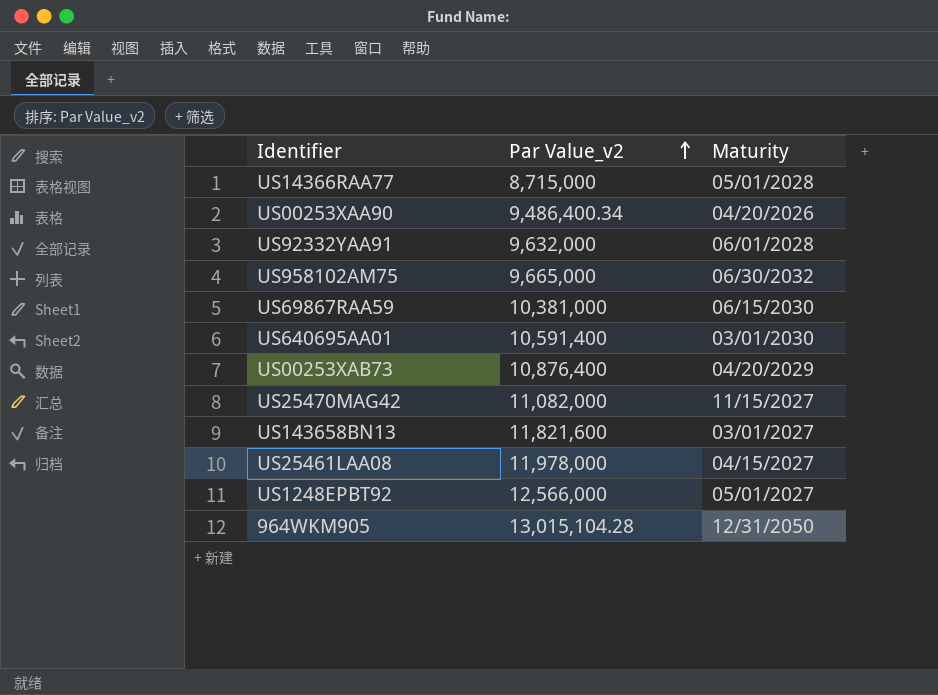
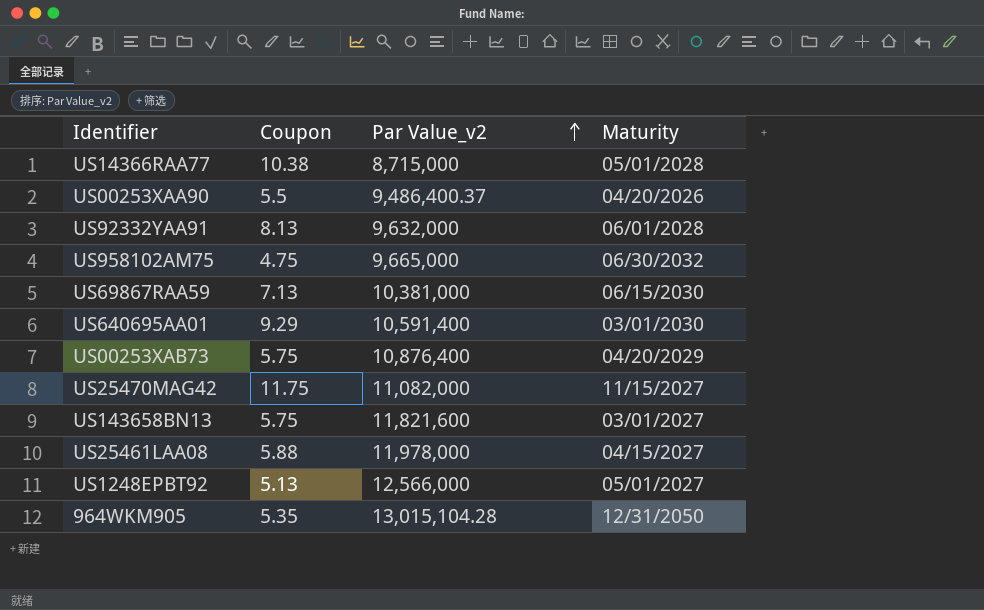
column Coupon | position: none -> 2
US00253XAA90 | Par Value_v2: 9,486,400.34 -> 9,486,400.37

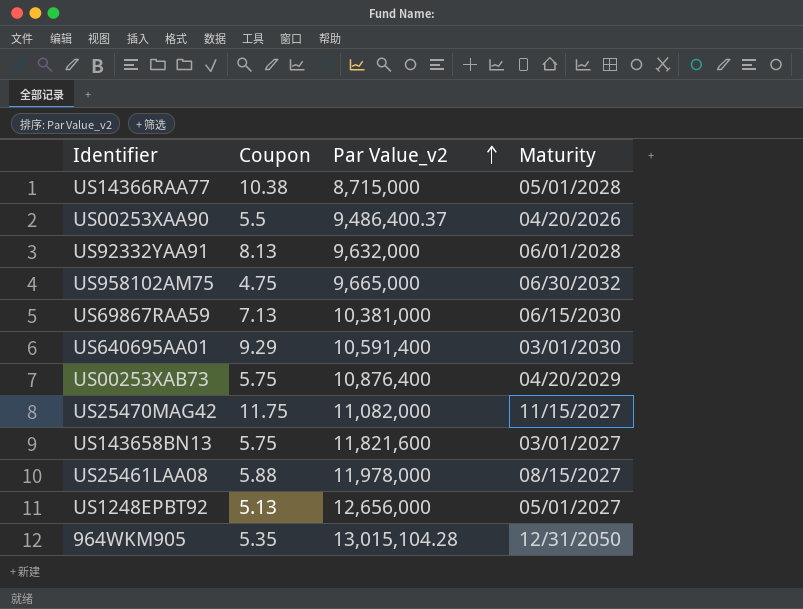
US25461LAA08 | Maturity: 04/15/2027 -> 08/15/2027
US1248EPBT92 | Par Value_v2: 12,566,000 -> 12,656,000

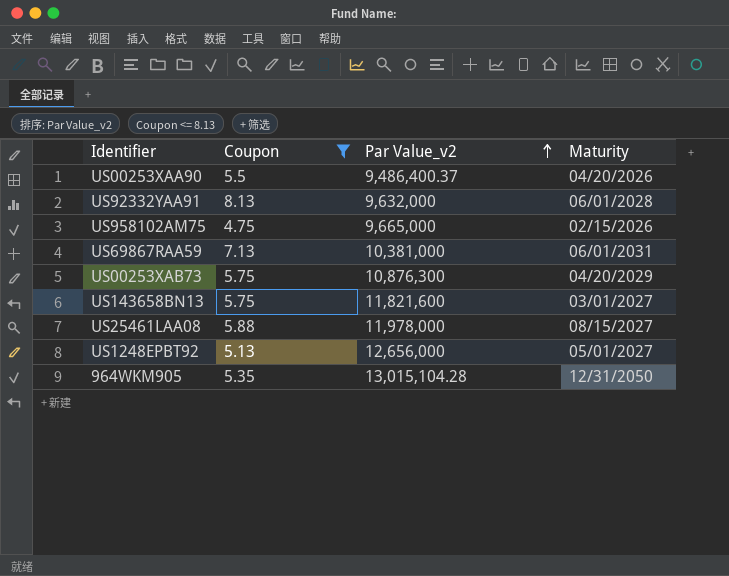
filter: none -> Coupon <= 8.13
US958102AM75 | Maturity: 06/30/2032 -> 02/15/2026
US69867RAA59 | Maturity: 06/15/2030 -> 06/01/2031
US00253XAB73 | Par Value_v2: 10,876,400 -> 10,876,300

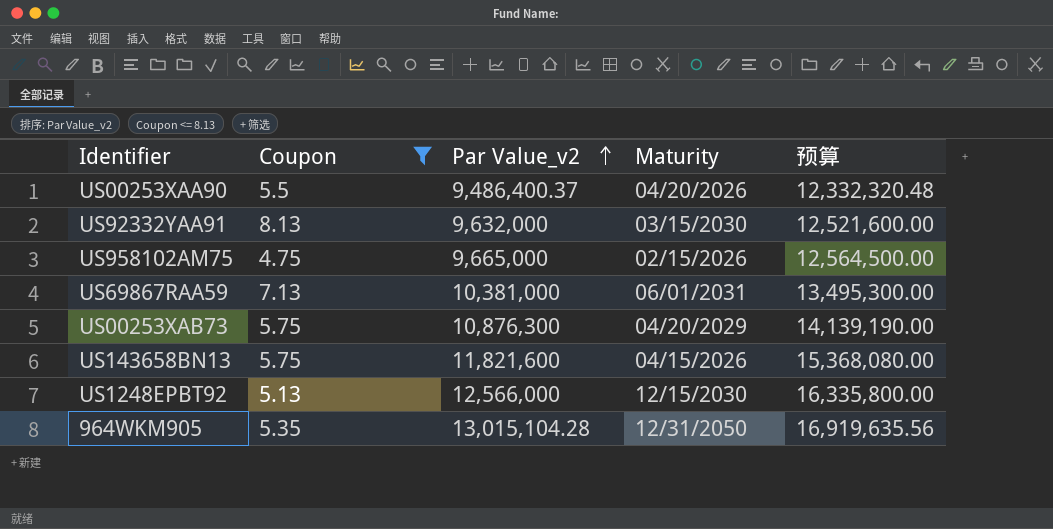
column 预算 | formula: none -> [Par Value_v2] * 1.3
row US25461LAA08: 5.88 | 11,978,000 | 08/15/2027 -> none
US92332YAA91 | Maturity: 06/01/2028 -> 03/15/2030
US143658BN13 | Maturity: 03/01/2027 -> 04/15/2026
US1248EPBT92 | Par Value_v2: 12,656,000 -> 12,566,000
US1248EPBT92 | Maturity: 05/01/2027 -> 12/15/2030

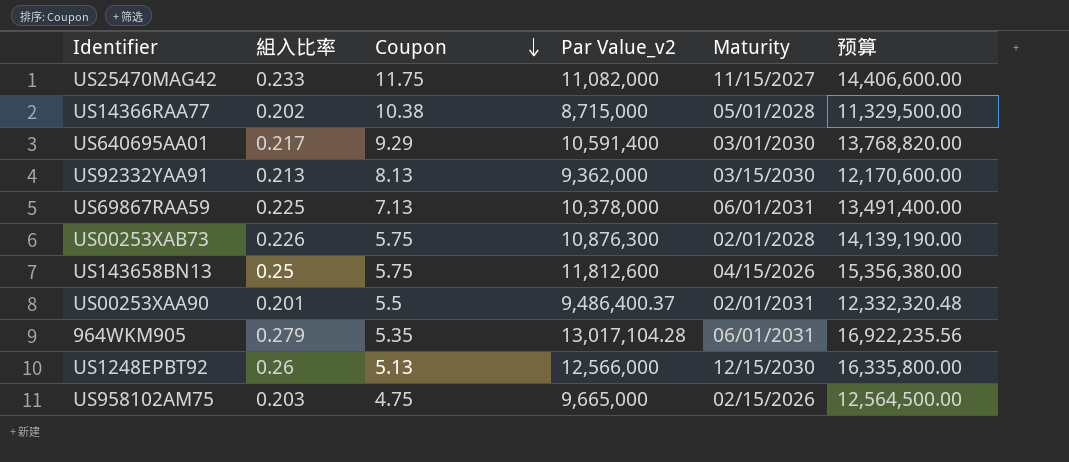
filter: Coupon <= 8.13 -> none
row order: Par Value_v2 ascending -> Coupon descending
column 組入比率 | position: none -> 2
US92332YAA91 | Par Value_v2: 9,632,000 -> 9,362,000
US92332YAA91 | 预算: 12,521,600.00 -> 12,170,600.00
US69867RAA59 | Par Value_v2: 10,381,000 -> 10,378,000
US69867RAA59 | 预算: 13,495,300.00 -> 13,491,400.00
US00253XAB73 | Maturity: 04/20/2029 -> 02/01/2028
US143658BN13 | Par Value_v2: 11,821,600 -> 11,812,600
US143658BN13 | 预算: 15,368,080.00 -> 15,356,380.00
US00253XAA90 | Maturity: 04/20/2026 -> 02/01/2031
964WKM905 | Par Value_v2: 13,015,104.28 -> 13,017,104.28
964WKM905 | Maturity: 12/31/2050 -> 06/01/2031
964WKM905 | 预算: 16,919,635.56 -> 16,922,235.56

